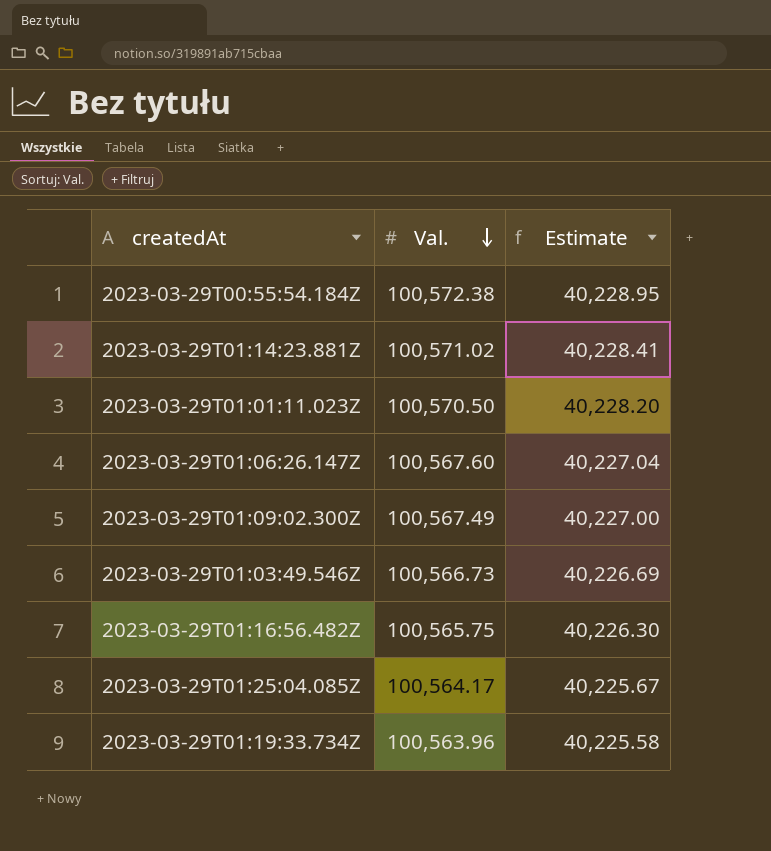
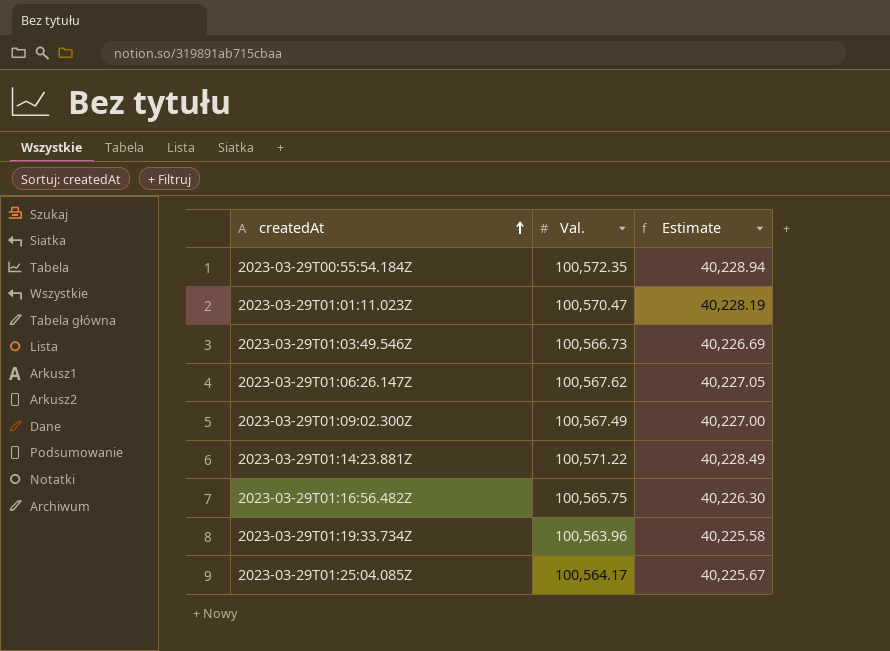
row order: Val. descending -> createdAt ascending
2023-03-29T00:55:54.184Z | Val.: 100,572.38 -> 100,572.35
2023-03-29T00:55:54.184Z | Estimate: 40,228.95 -> 40,228.94
2023-03-29T01:01:11.023Z | Val.: 100,570.50 -> 100,570.47
2023-03-29T01:01:11.023Z | Estimate: 40,228.20 -> 40,228.19
2023-03-29T01:06:26.147Z | Val.: 100,567.60 -> 100,567.62
2023-03-29T01:06:26.147Z | Estimate: 40,227.04 -> 40,227.05
2023-03-29T01:14:23.881Z | Val.: 100,571.02 -> 100,571.22
2023-03-29T01:14:23.881Z | Estimate: 40,228.41 -> 40,228.49

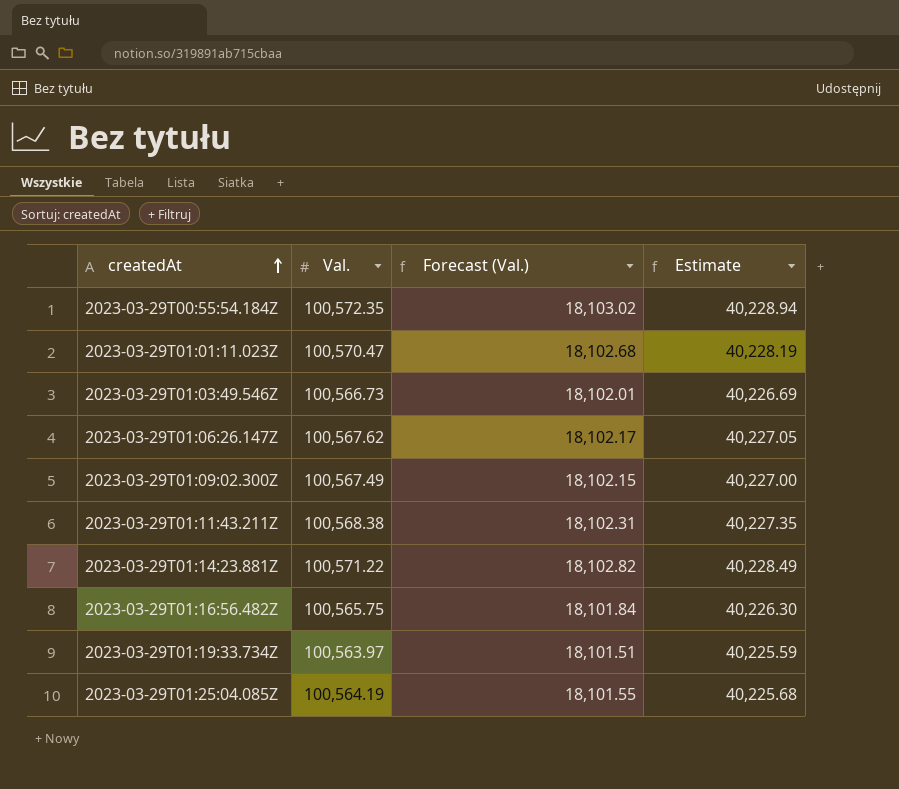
column Forecast (Val.) | formula: none -> [Val.] * 0.18
row 2023-03-29T01:11:43.211Z: none -> 100,568.38 | 18,102.31 | 40,227.35
2023-03-29T01:19:33.734Z | Val.: 100,563.96 -> 100,563.97
2023-03-29T01:19:33.734Z | Estimate: 40,225.58 -> 40,225.59
2023-03-29T01:25:04.085Z | Val.: 100,564.17 -> 100,564.19
2023-03-29T01:25:04.085Z | Estimate: 40,225.67 -> 40,225.68

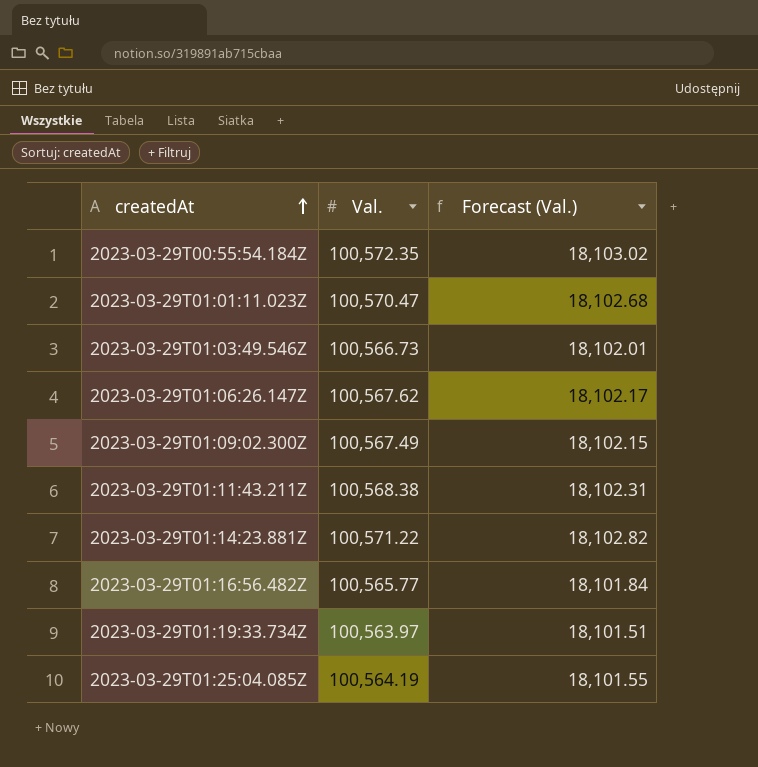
column Estimate | formula: [Val.] * 0.4 -> none
2023-03-29T01:16:56.482Z | Val.: 100,565.75 -> 100,565.77

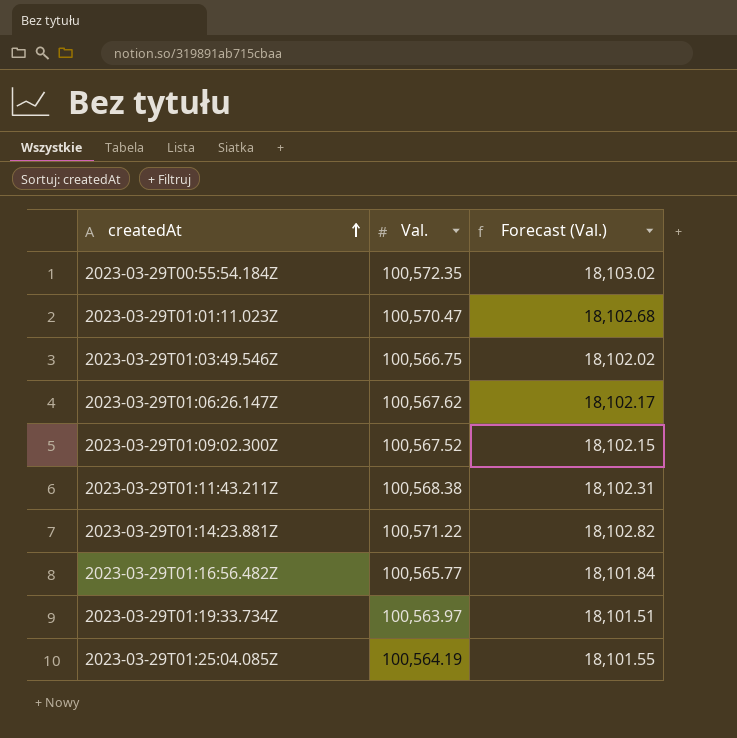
2023-03-29T01:03:49.546Z | Val.: 100,566.73 -> 100,566.75
2023-03-29T01:03:49.546Z | Forecast (Val.): 18,102.01 -> 18,102.02
2023-03-29T01:09:02.300Z | Val.: 100,567.49 -> 100,567.52

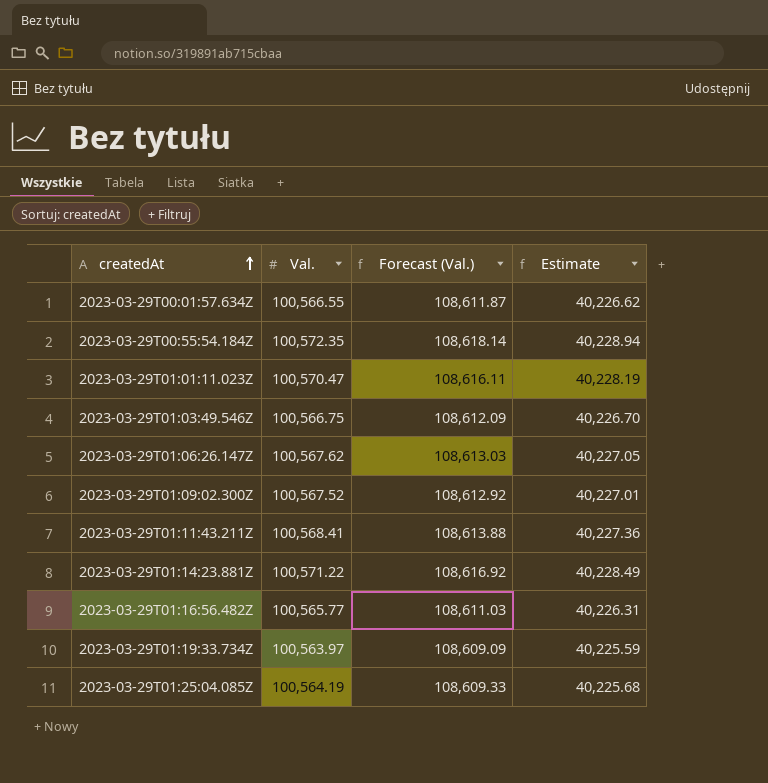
column Forecast (Val.) | formula: [Val.] * 0.18 -> [Val.] * 1.08
column Estimate | formula: none -> [Val.] * 0.4
row 2023-03-29T00:01:57.634Z: none -> 100,566.55 | 108,611.87 | 40,226.62
2023-03-29T01:11:43.211Z | Val.: 100,568.38 -> 100,568.41

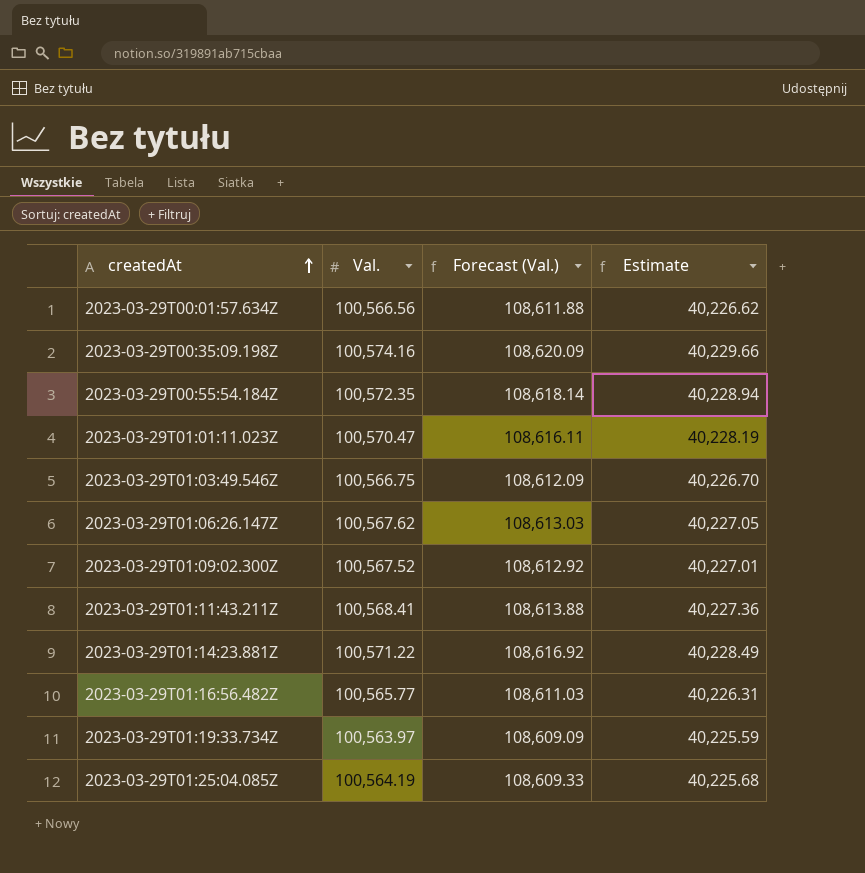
2023-03-29T00:01:57.634Z | Val.: 100,566.55 -> 100,566.56
2023-03-29T00:01:57.634Z | Forecast (Val.): 108,611.87 -> 108,611.88
row 2023-03-29T00:35:09.198Z: none -> 100,574.16 | 108,620.09 | 40,229.66

